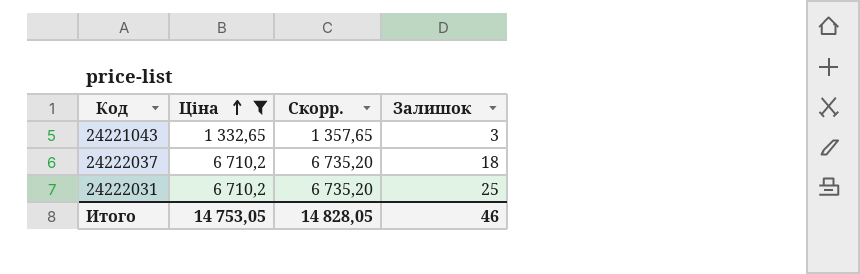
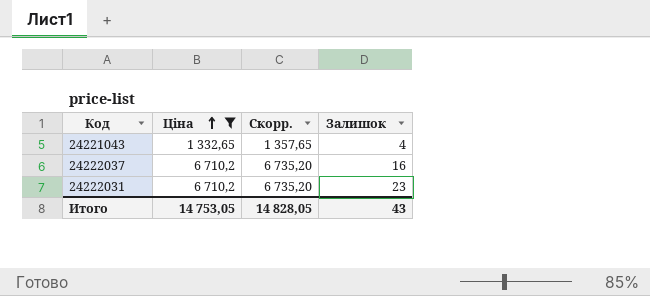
24221043 | Залишок: 3 -> 4
24222037 | Залишок: 18 -> 16
24222031 | Залишок: 25 -> 23
Итого | Залишок: 46 -> 43

